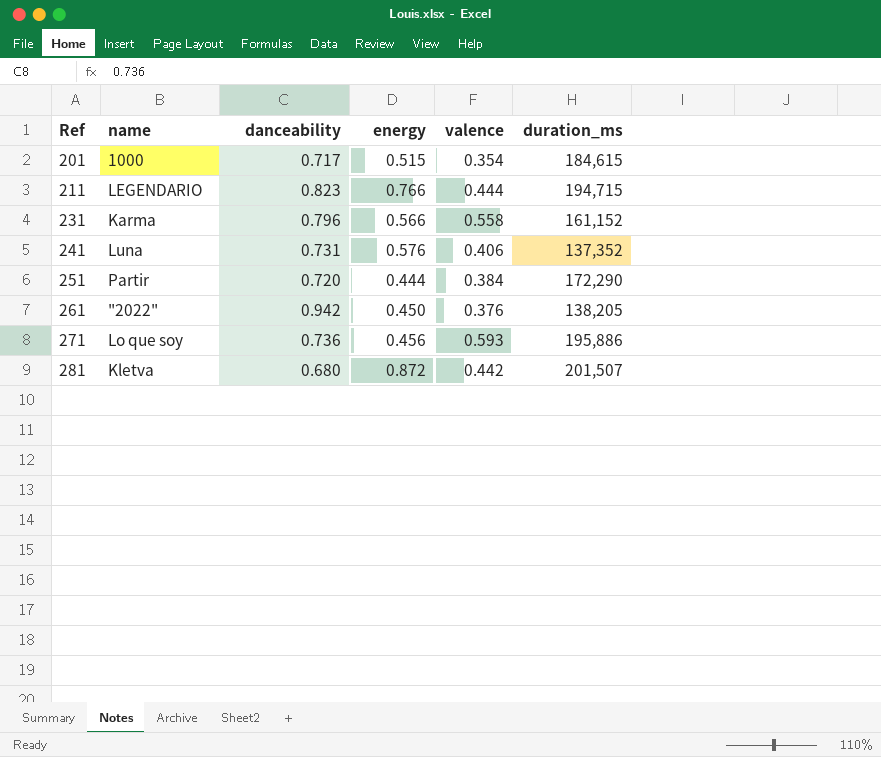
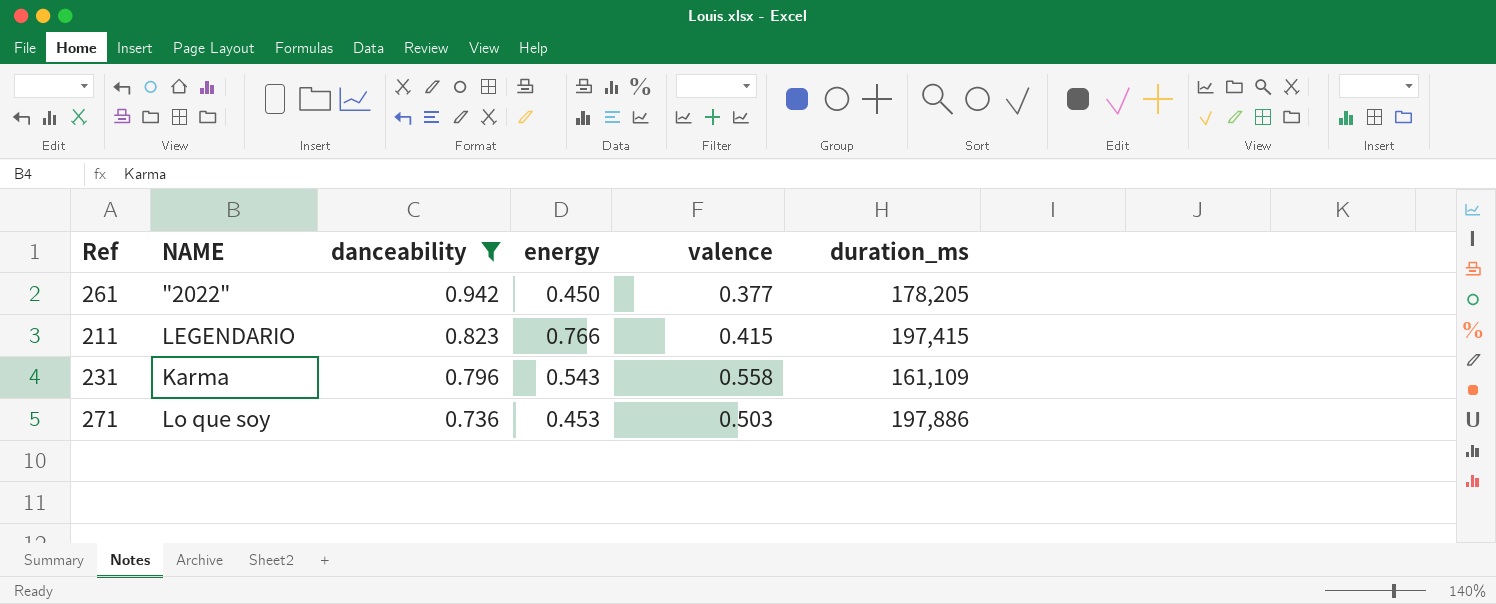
filter: none -> danceability >= 0.736
row order: Ref ascending -> danceability descending
column name: name -> NAME
261 | valence: 0.376 -> 0.377
261 | duration_ms: 138,205 -> 178,205
211 | valence: 0.444 -> 0.415
211 | duration_ms: 194,715 -> 197,415
231 | energy: 0.566 -> 0.543
231 | duration_ms: 161,152 -> 161,109
271 | energy: 0.456 -> 0.453
271 | valence: 0.593 -> 0.503
271 | duration_ms: 195,886 -> 197,886

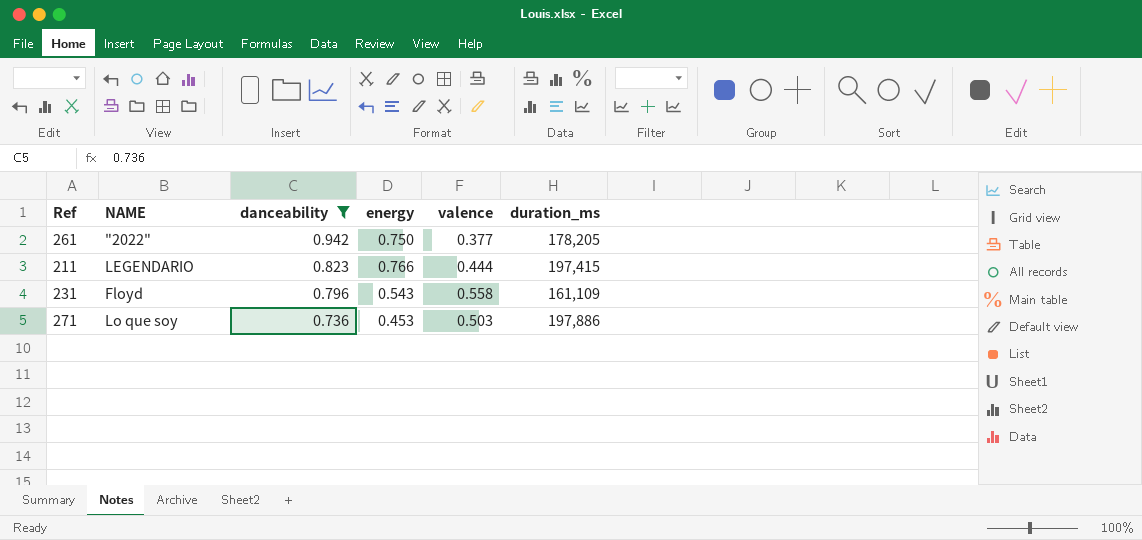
261 | energy: 0.450 -> 0.750
211 | valence: 0.415 -> 0.444
231 | NAME: Karma -> Floyd

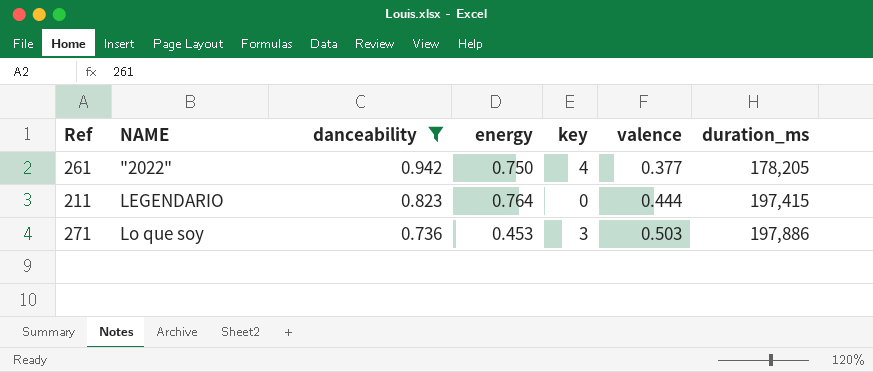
column key | position: none -> 5
row 231: Floyd | 0.796 | 0.543 | 0.558 | 161,109 -> none
211 | energy: 0.766 -> 0.764

